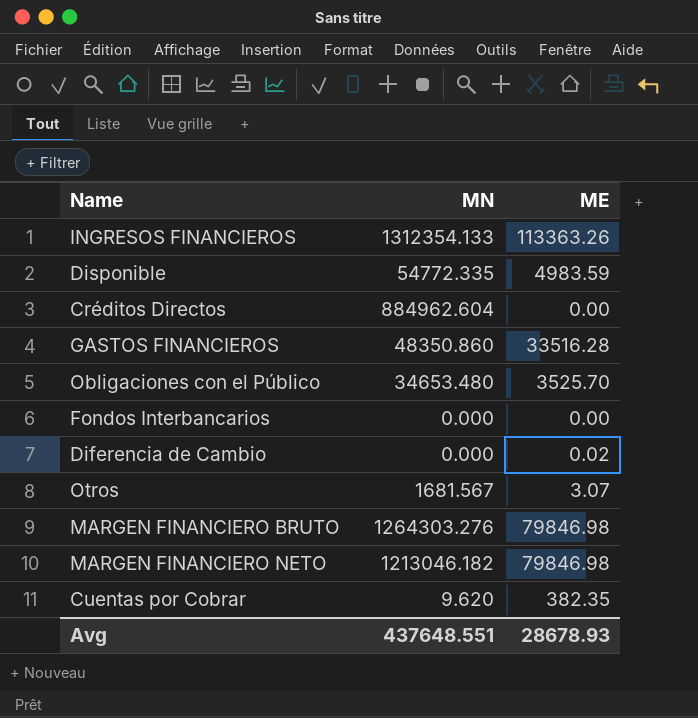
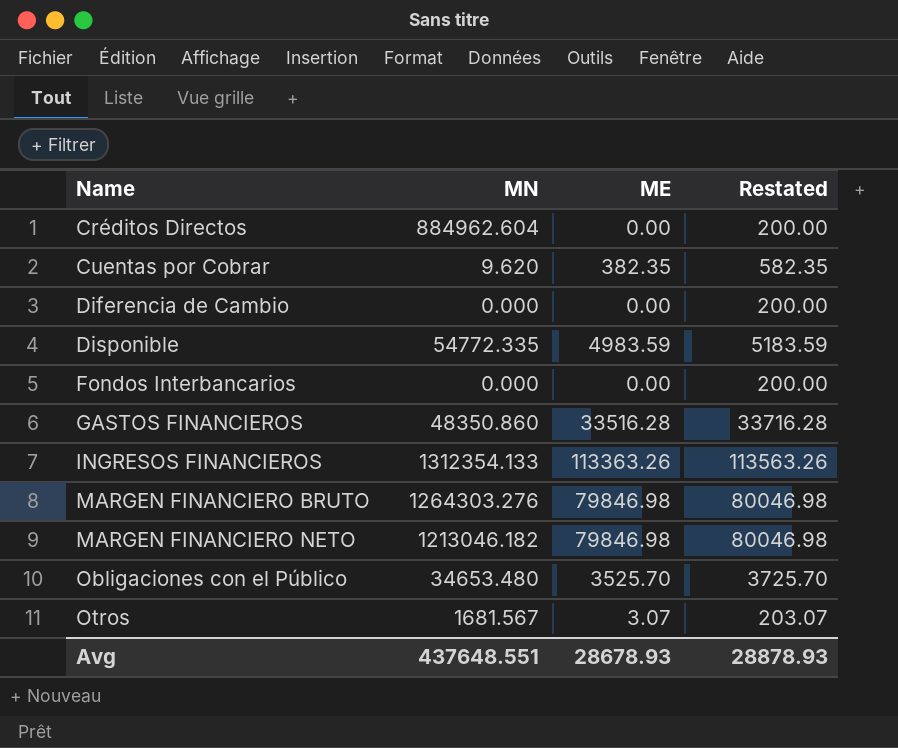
row order: none -> Name ascending
column Restated | formula: none -> [ME] + 200
Diferencia de Cambio | ME: 0.02 -> 0.00

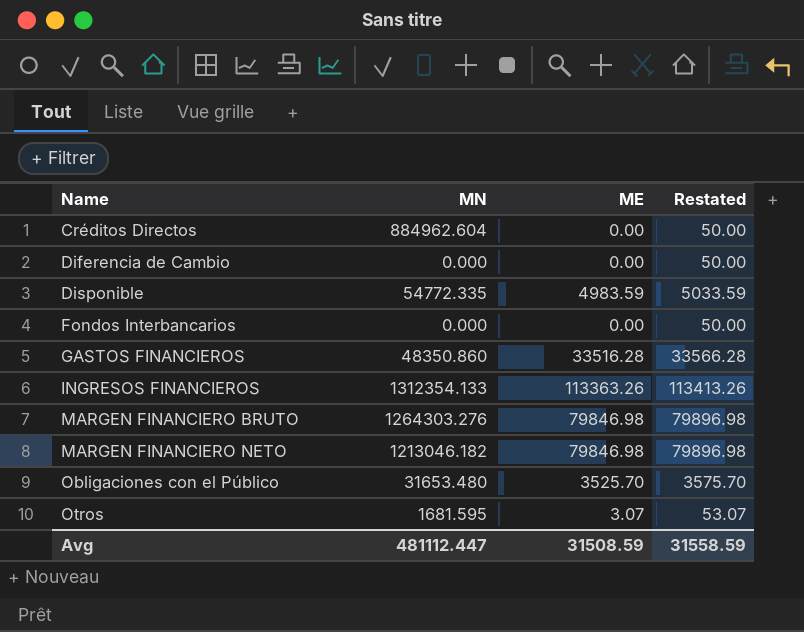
column Restated | formula: [ME] + 200 -> [ME] + 50
row Cuentas por Cobrar: 9.620 | 382.35 | 582.35 -> none
Obligaciones con el Público | MN: 34653.480 -> 31653.480
Otros | MN: 1681.567 -> 1681.595
Avg | MN: 437648.551 -> 481112.447
Avg | ME: 28678.93 -> 31508.59
Avg | Restated: 28878.93 -> 31558.59

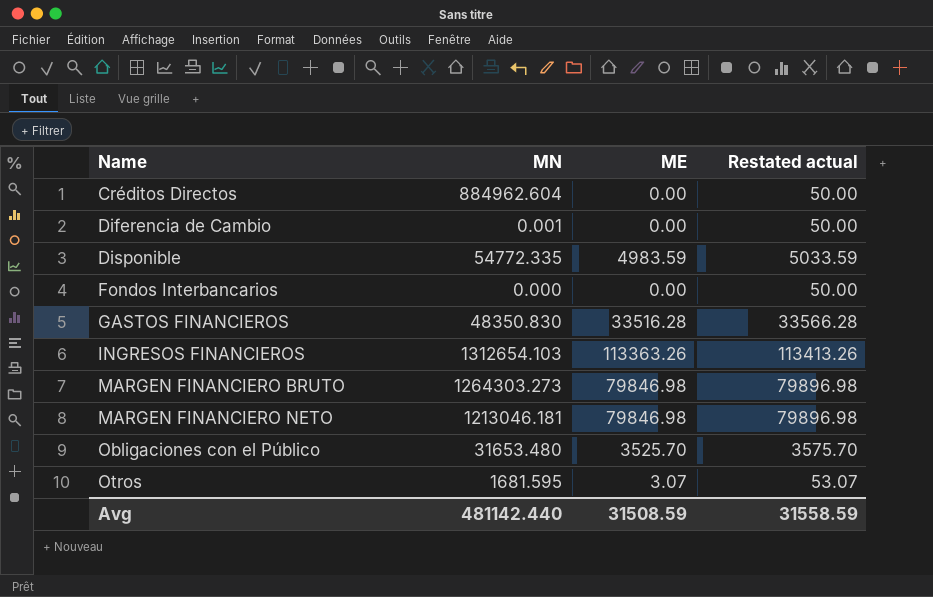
column name: Restated -> Restated actual
Diferencia de Cambio | MN: 0.000 -> 0.001
GASTOS FINANCIEROS | MN: 48350.860 -> 48350.830
INGRESOS FINANCIEROS | MN: 1312354.133 -> 1312654.103
MARGEN FINANCIERO BRUTO | MN: 1264303.276 -> 1264303.273
MARGEN FINANCIERO NETO | MN: 1213046.182 -> 1213046.181
Avg | MN: 481112.447 -> 481142.440

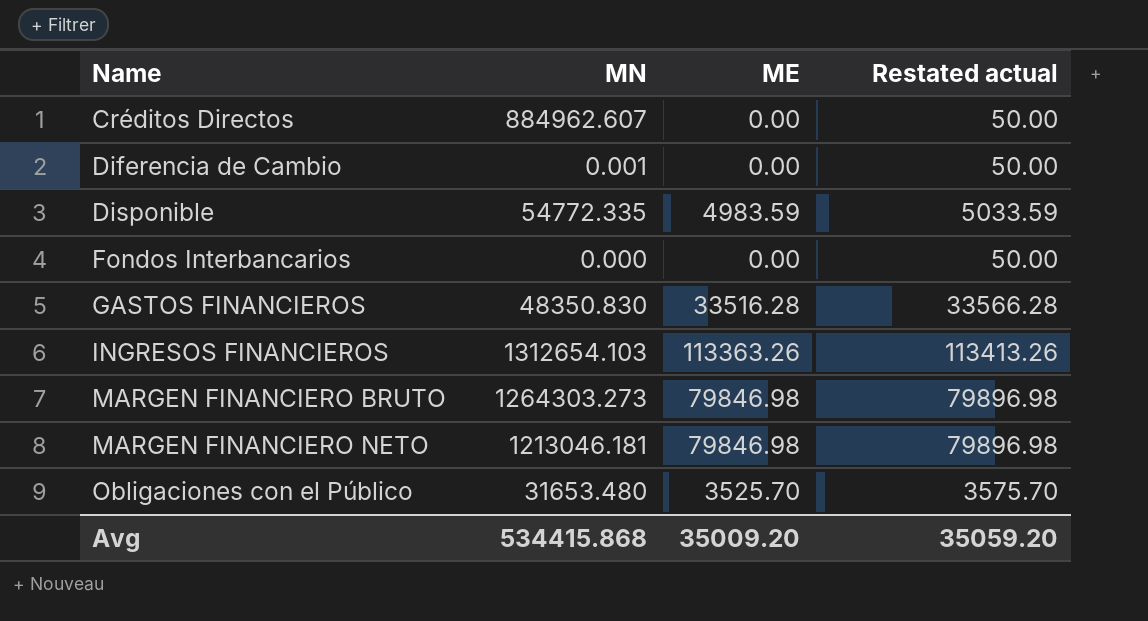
row Otros: 1681.595 | 3.07 | 53.07 -> none
Créditos Directos | MN: 884962.604 -> 884962.607
Avg | MN: 481142.440 -> 534415.868
Avg | ME: 31508.59 -> 35009.20
Avg | Restated actual: 31558.59 -> 35059.20

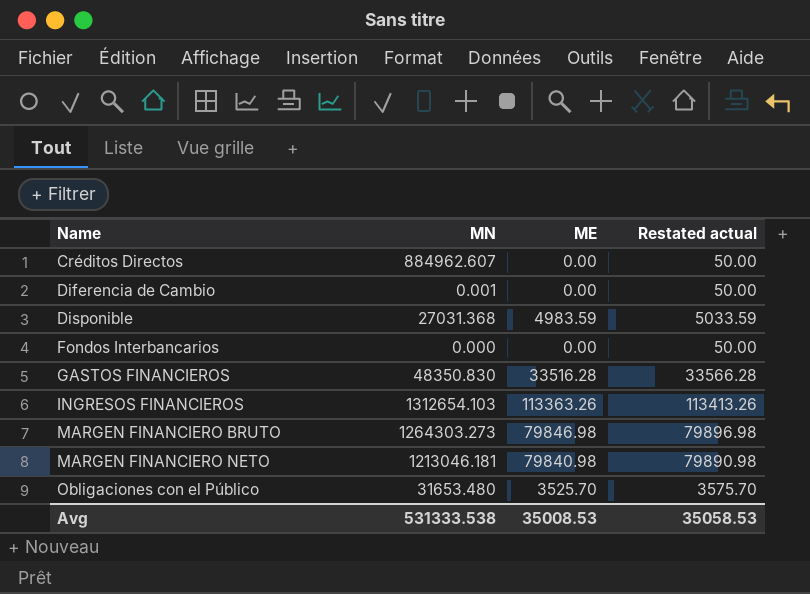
Disponible | MN: 54772.335 -> 27031.368
MARGEN FINANCIERO NETO | ME: 79846.98 -> 79840.98
MARGEN FINANCIERO NETO | Restated actual: 79896.98 -> 79890.98
Avg | MN: 534415.868 -> 531333.538
Avg | ME: 35009.20 -> 35008.53
Avg | Restated actual: 35059.20 -> 35058.53

